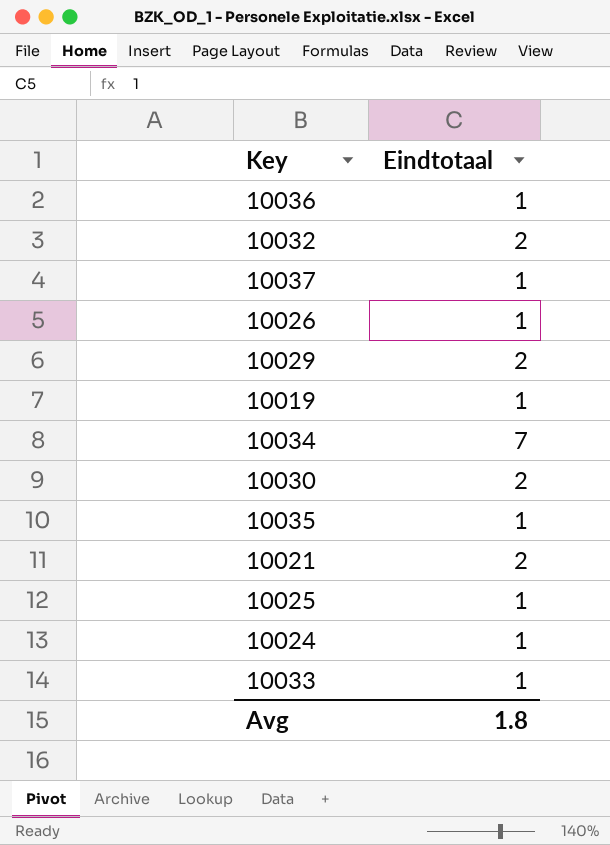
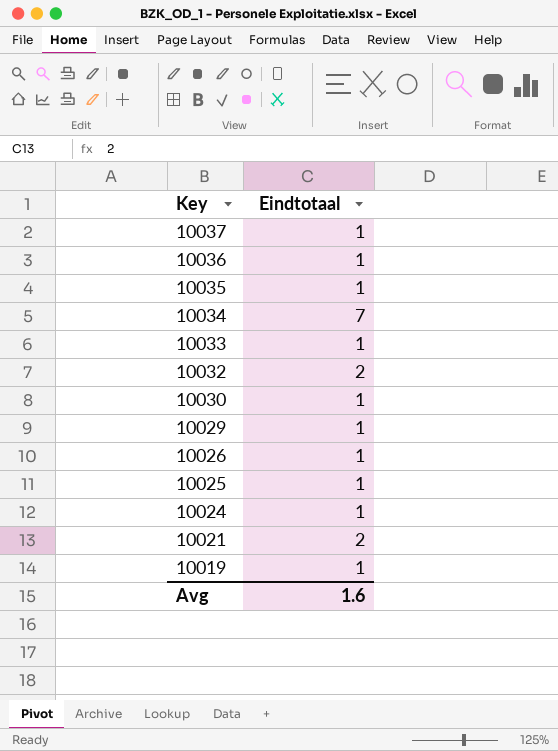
row order: none -> Key descending
10030 | Eindtotaal: 2 -> 1
10029 | Eindtotaal: 2 -> 1
Avg | Eindtotaal: 1.8 -> 1.6

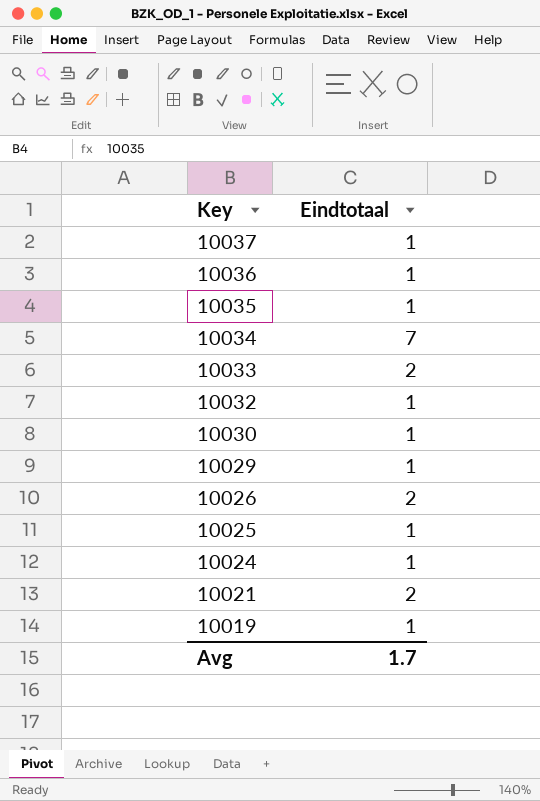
10033 | Eindtotaal: 1 -> 2
10032 | Eindtotaal: 2 -> 1
10026 | Eindtotaal: 1 -> 2
Avg | Eindtotaal: 1.6 -> 1.7

